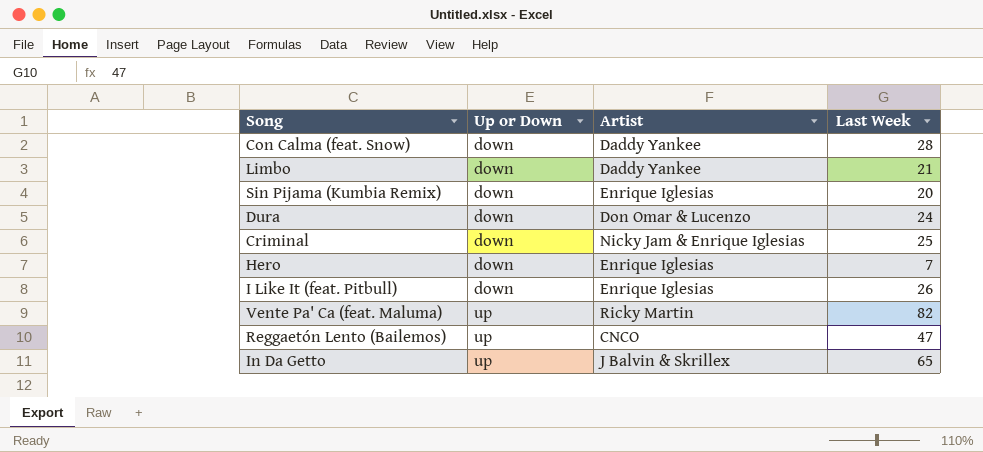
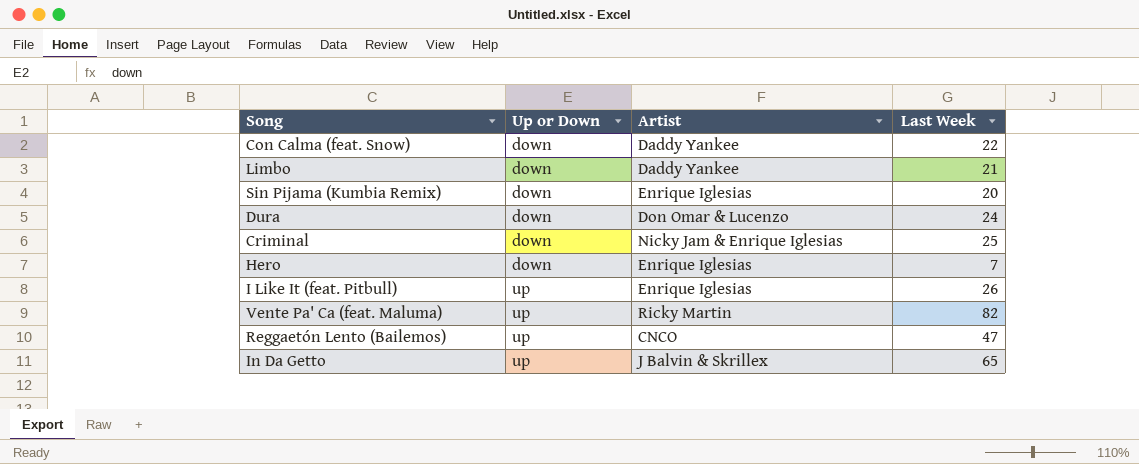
Con Calma (feat. Snow) | Last Week: 28 -> 22
I Like It (feat. Pitbull) | Up or Down: down -> up

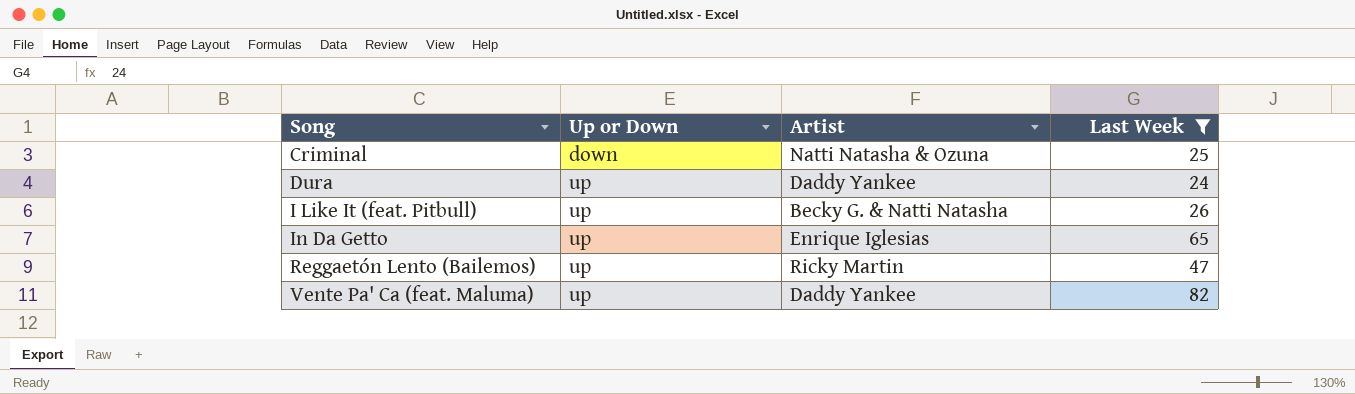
filter: none -> Last Week >= 24
row order: Up or Down ascending -> Song ascending
Criminal | Artist: Nicky Jam & Enrique Iglesias -> Natti Natasha & Ozuna
Dura | Up or Down: down -> up
Dura | Artist: Don Omar & Lucenzo -> Daddy Yankee
I Like It (feat. Pitbull) | Artist: Enrique Iglesias -> Becky G. & Natti Natasha
In Da Getto | Artist: J Balvin & Skrillex -> Enrique Iglesias
Reggaetón Lento (Bailemos) | Artist: CNCO -> Ricky Martin
Vente Pa' Ca (feat. Maluma) | Artist: Ricky Martin -> Daddy Yankee

